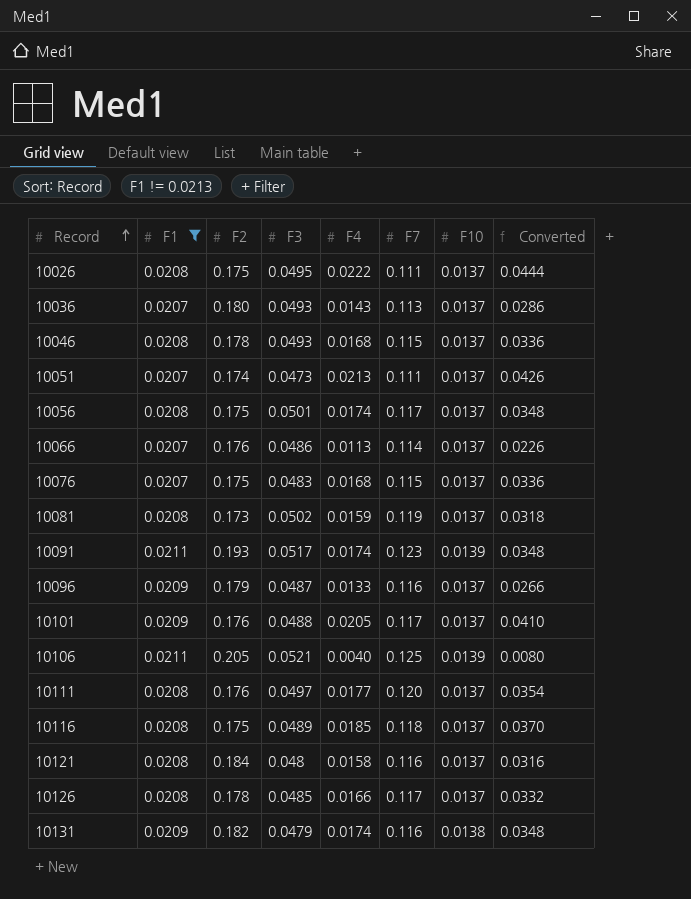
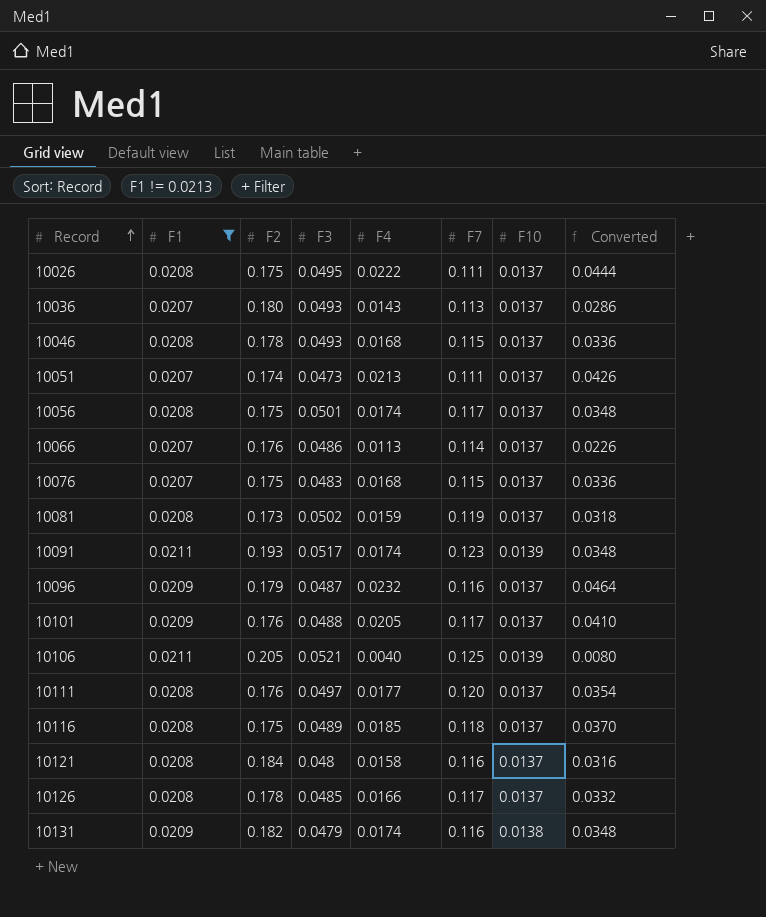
10096 | F4: 0.0133 -> 0.0232
10096 | Converted: 0.0266 -> 0.0464

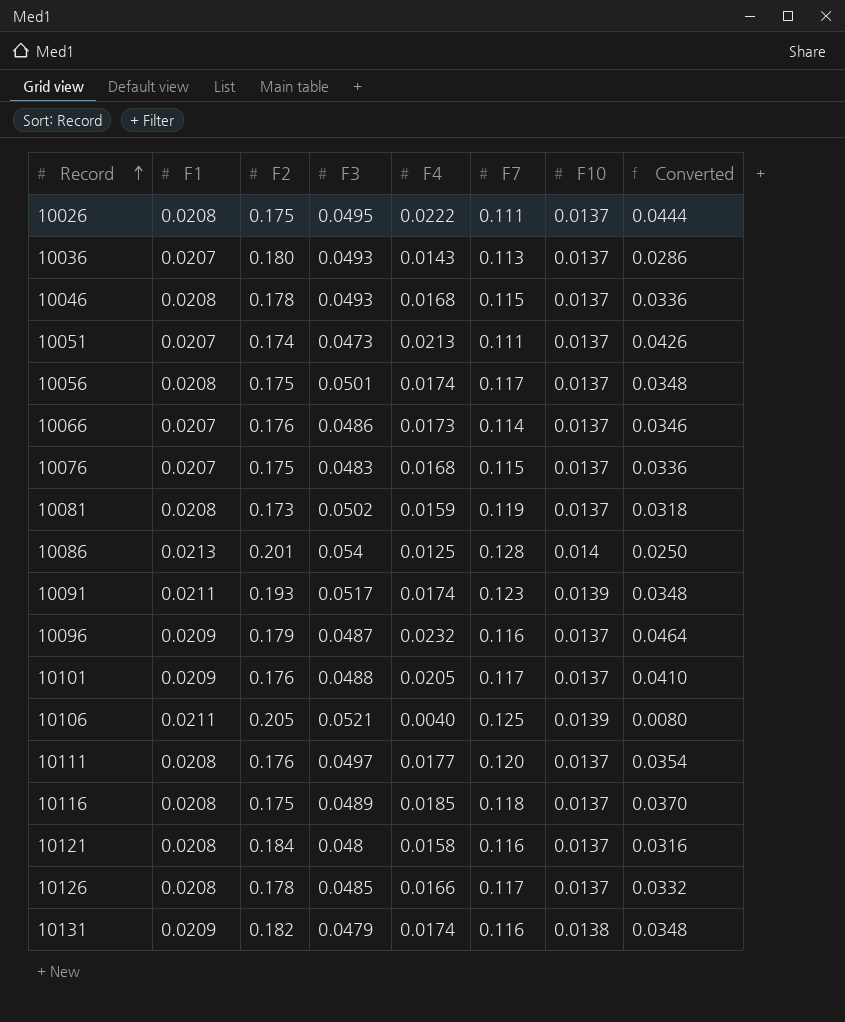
filter: F1 != 0.0213 -> none
10066 | F4: 0.0113 -> 0.0173
10066 | Converted: 0.0226 -> 0.0346

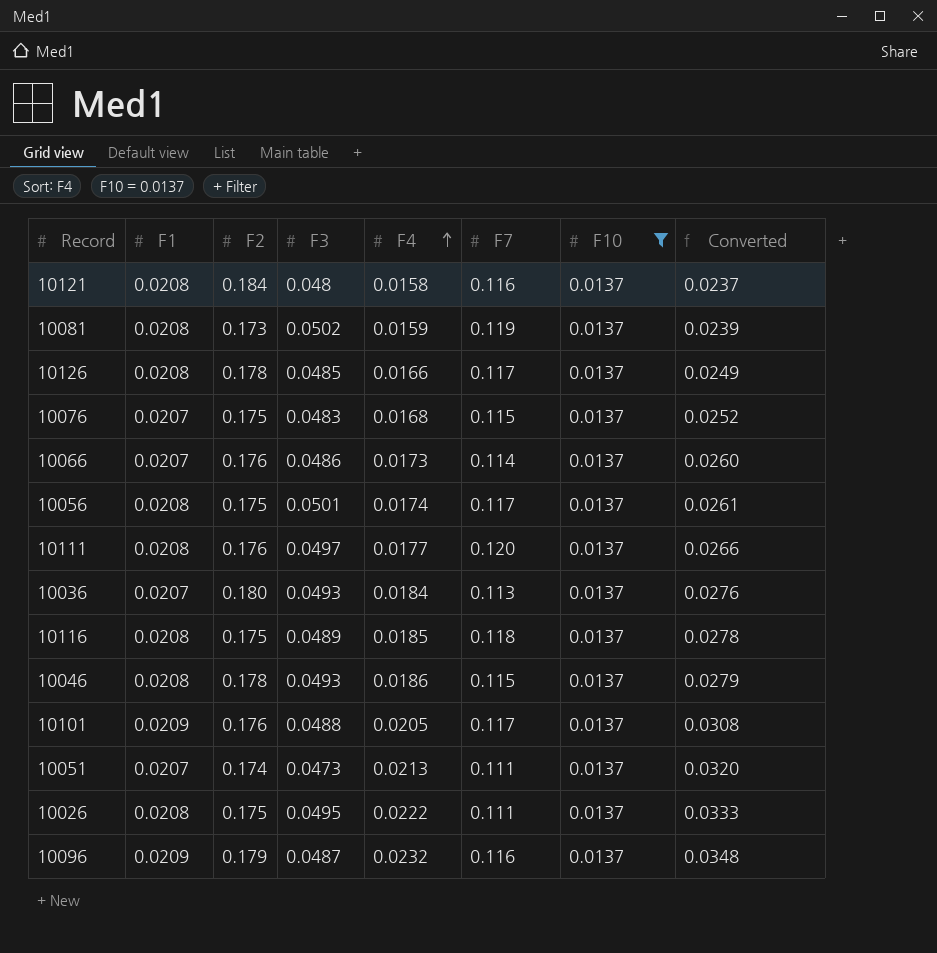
filter: none -> F10 = 0.0137
row order: Record ascending -> F4 ascending
column Converted | formula: [F4] * 2 -> [F4] * 1.5
10036 | F4: 0.0143 -> 0.0184
10046 | F4: 0.0168 -> 0.0186

